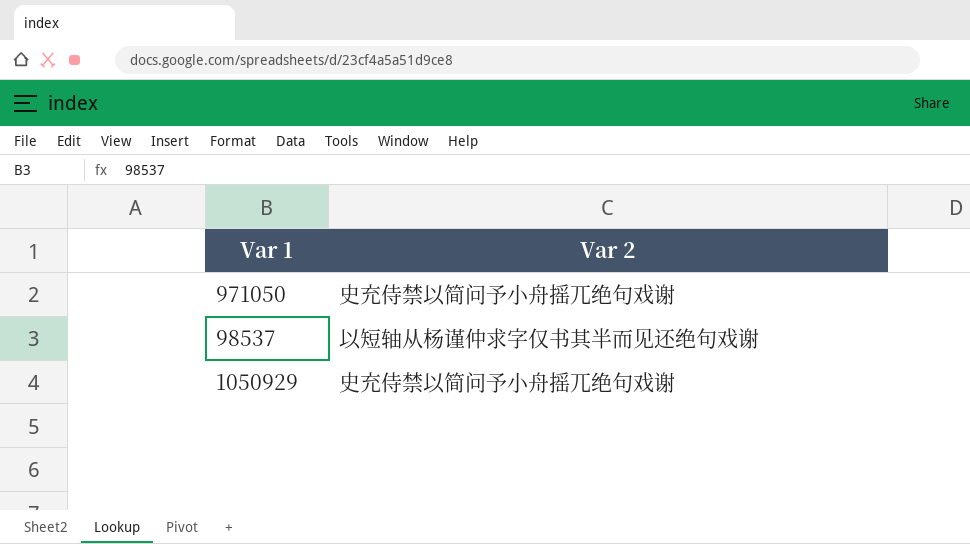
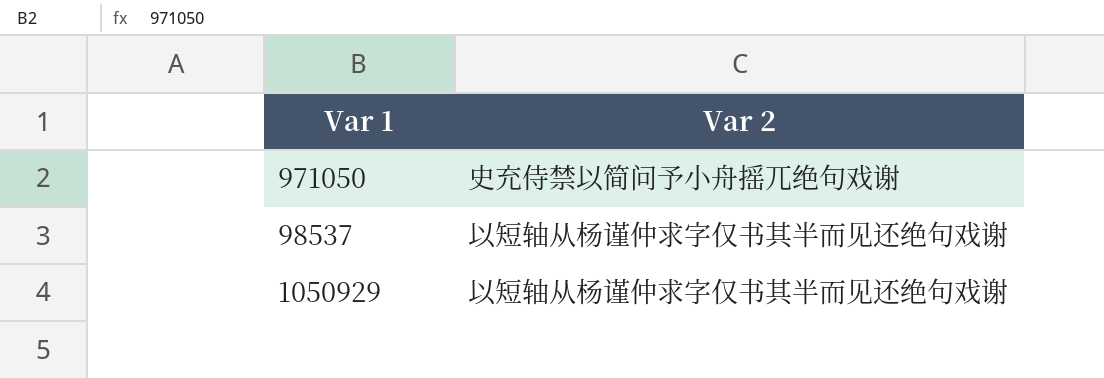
1050929 | Var 2: 史充侍禁以简问予小舟摇兀绝句戏谢 -> 以短轴从杨谨仲求字仅书其半而见还绝句戏谢

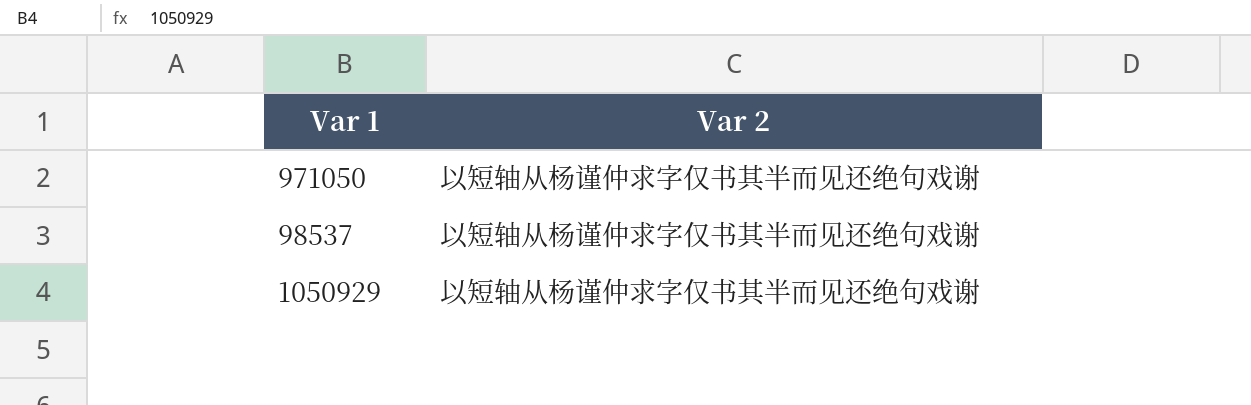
971050 | Var 2: 史充侍禁以简问予小舟摇兀绝句戏谢 -> 以短轴从杨谨仲求字仅书其半而见还绝句戏谢

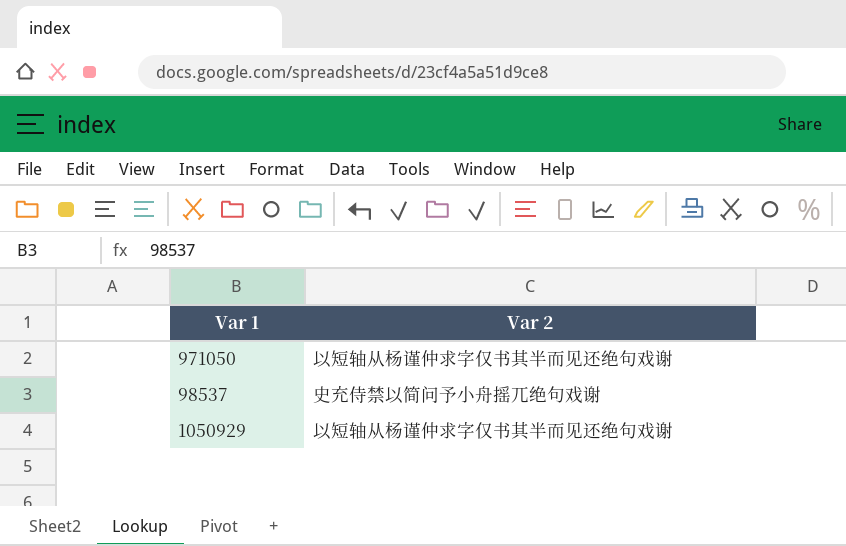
98537 | Var 2: 以短轴从杨谨仲求字仅书其半而见还绝句戏谢 -> 史充侍禁以简问予小舟摇兀绝句戏谢

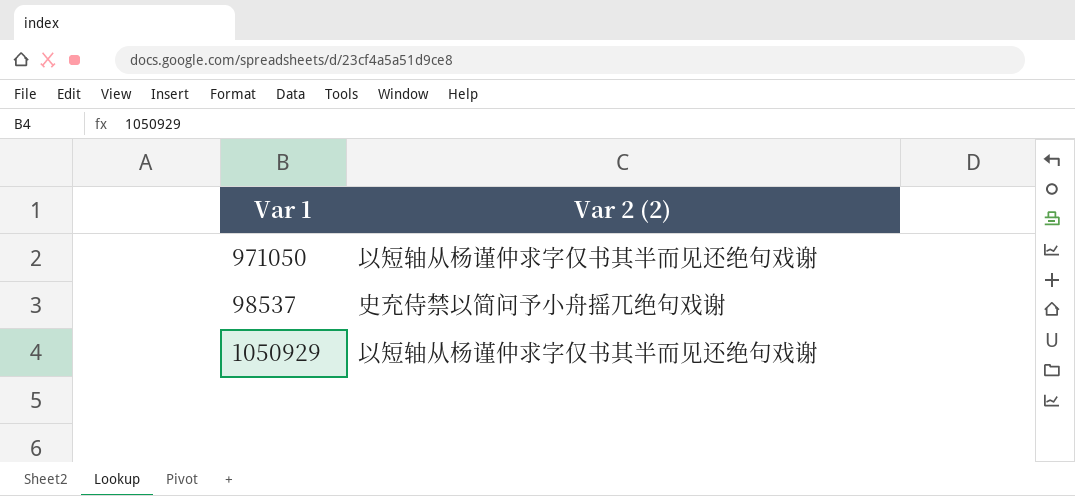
column name: Var 2 -> Var 2 (2)

